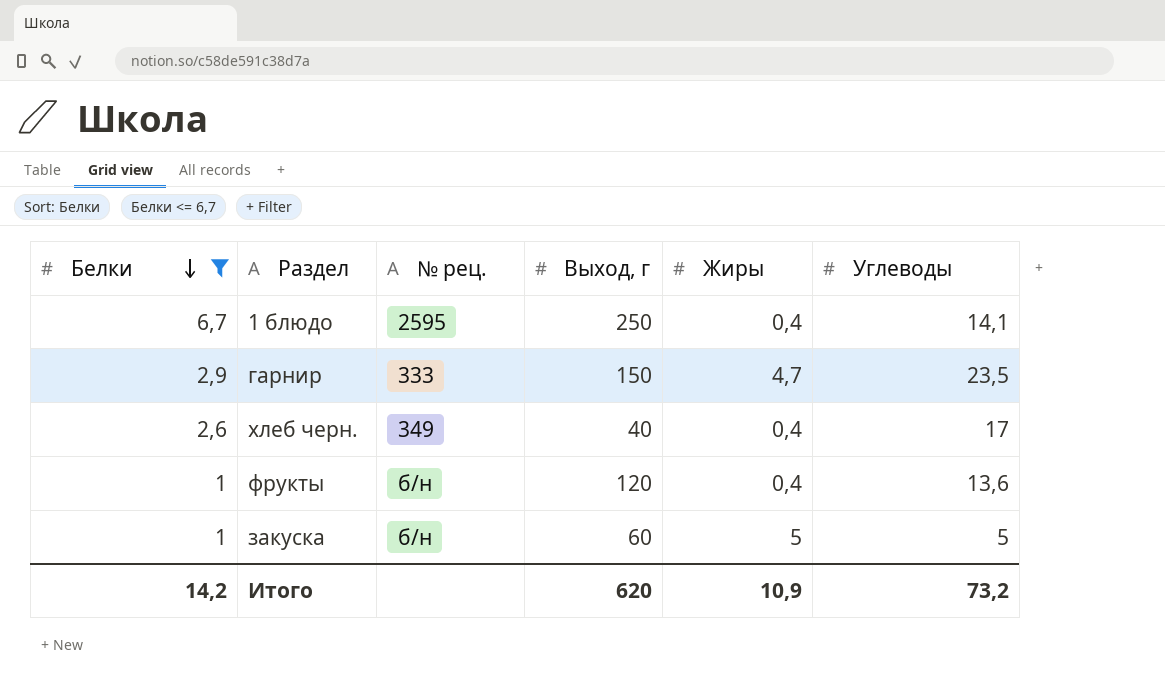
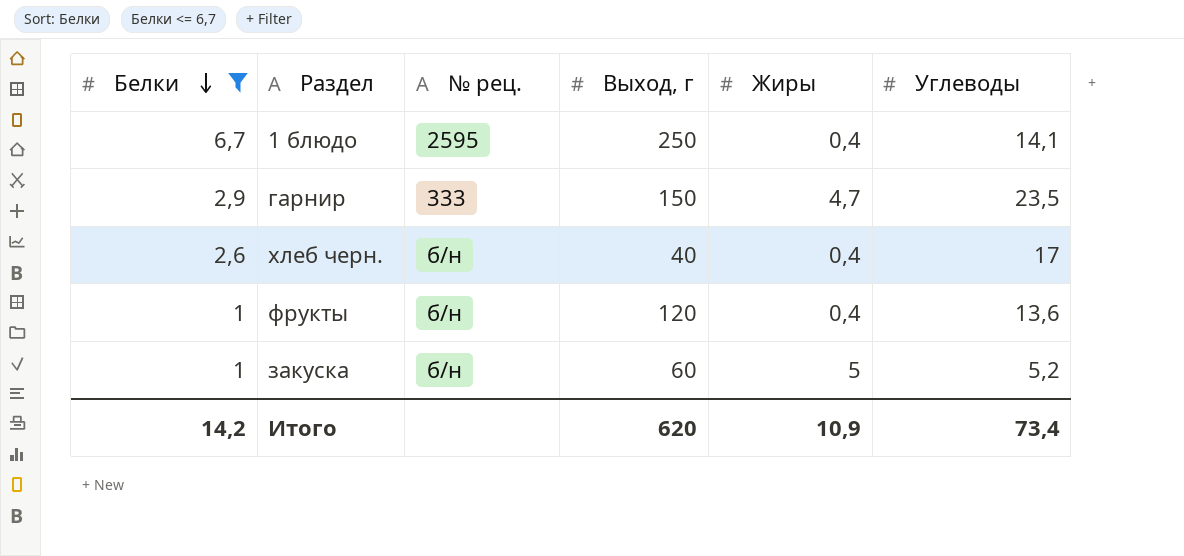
хлеб черн. | № рец.: 349 -> б/н
закуска | Углеводы: 5 -> 5,2
Итого | Углеводы: 73,2 -> 73,4

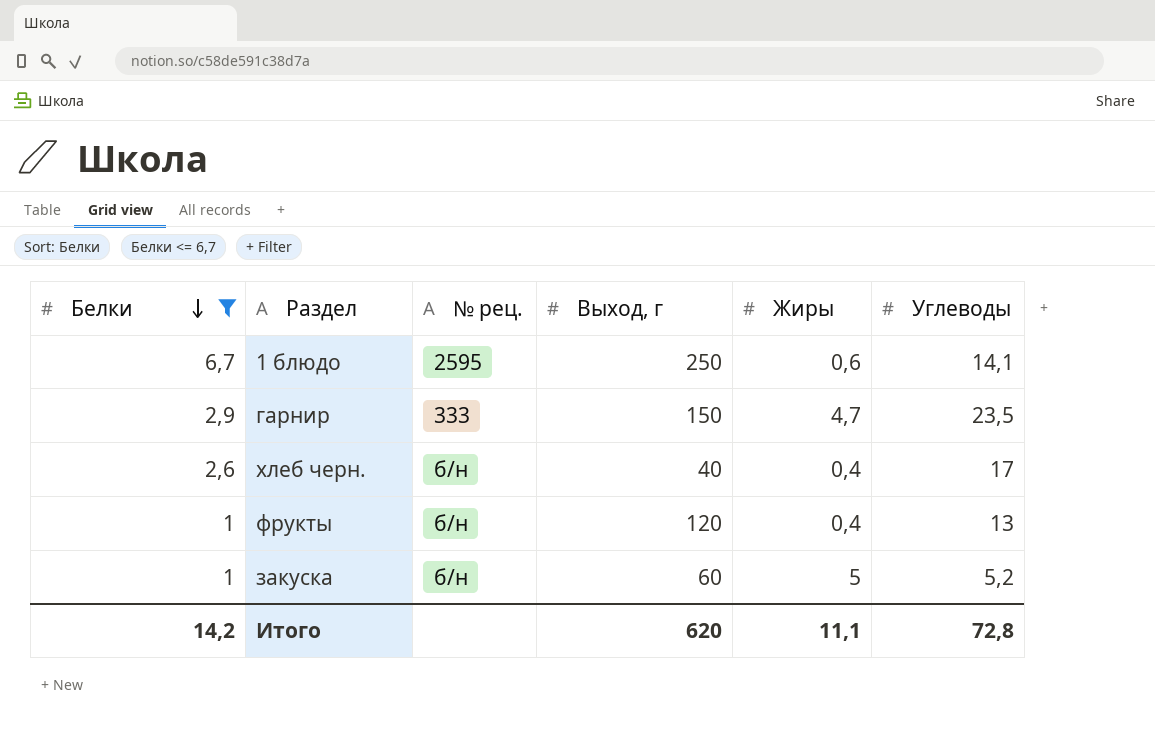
1 блюдо | Жиры: 0,4 -> 0,6
фрукты | Углеводы: 13,6 -> 13
Итого | Жиры: 10,9 -> 11,1
Итого | Углеводы: 73,4 -> 72,8

